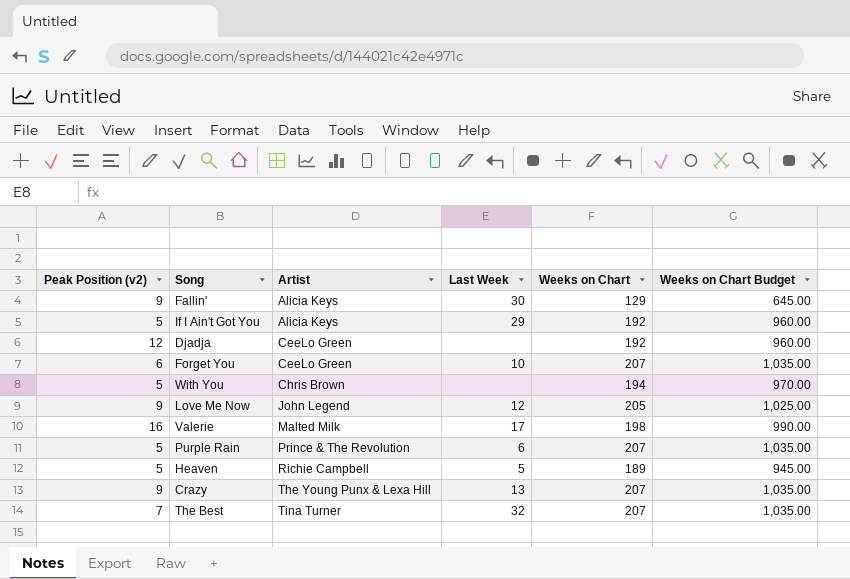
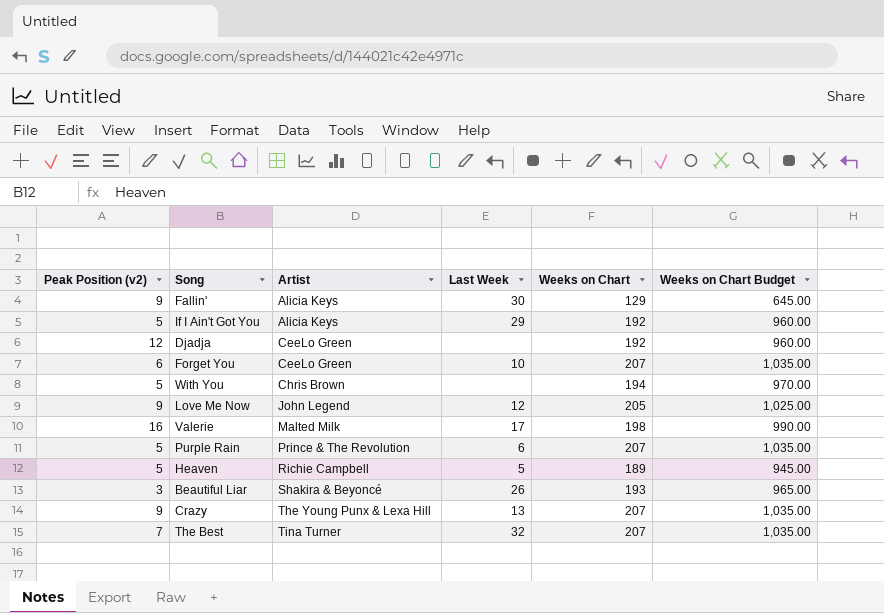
row Beautiful Liar: none -> 3 | Shakira & Beyoncé | 26 | 193 | 965.00

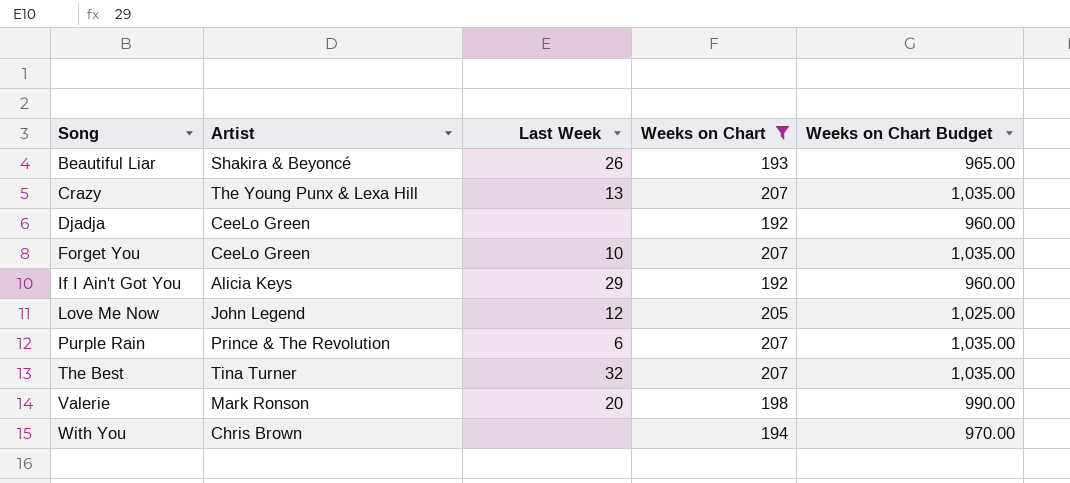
filter: none -> Weeks on Chart >= 192
row order: Artist ascending -> Song ascending
column Peak Position (v2) | position: 1 -> none
Valerie | Artist: Malted Milk -> Mark Ronson
Valerie | Last Week: 17 -> 20

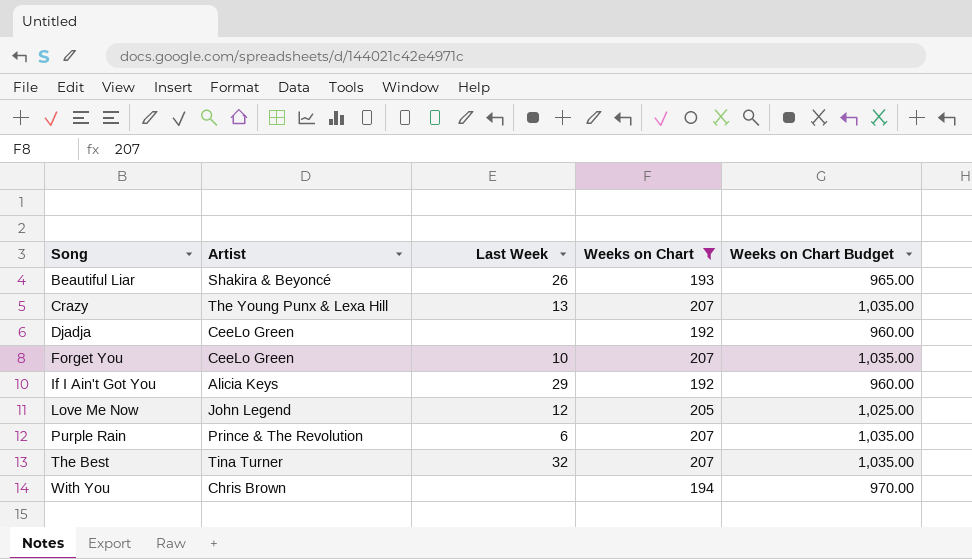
row Valerie: Mark Ronson | 20 | 198 | 990.00 -> none

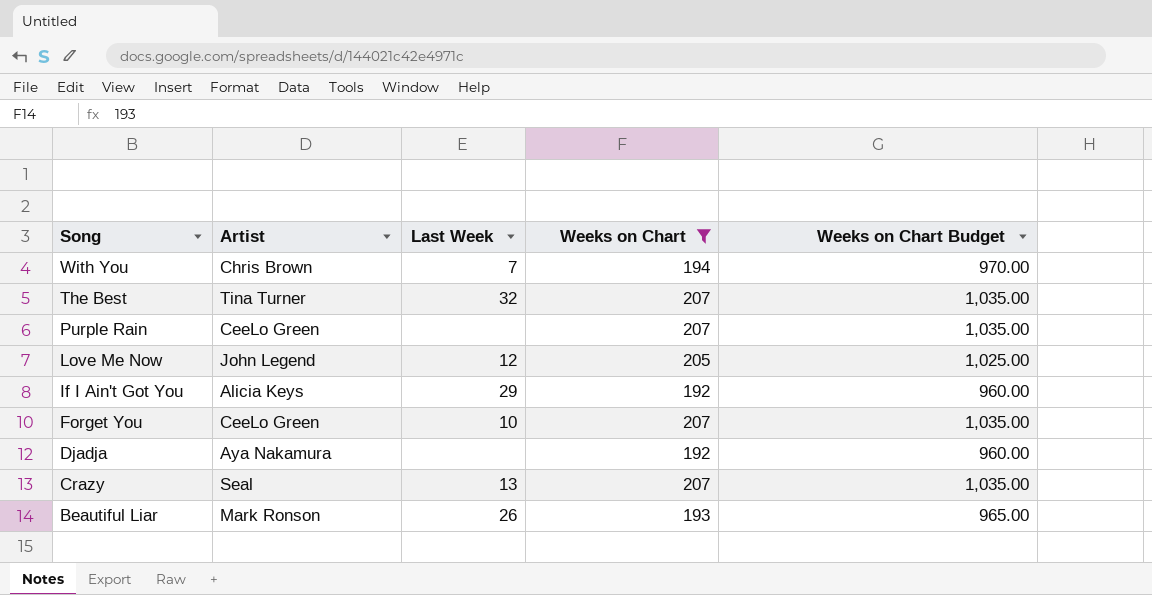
row order: Song ascending -> Song descending
With You | Last Week: none -> 7
Purple Rain | Artist: Prince & The Revolution -> CeeLo Green
Purple Rain | Last Week: 6 -> none
Djadja | Artist: CeeLo Green -> Aya Nakamura
Crazy | Artist: The Young Punx & Lexa Hill -> Seal
Beautiful Liar | Artist: Shakira & Beyoncé -> Mark Ronson

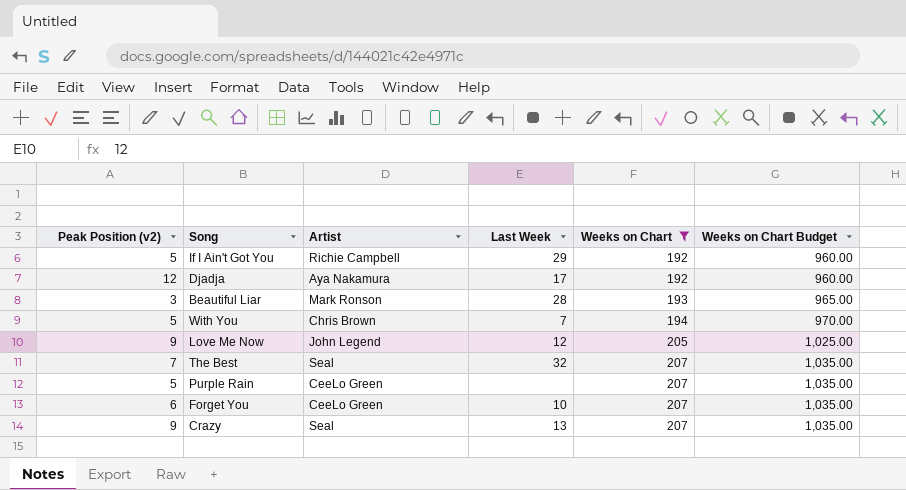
row order: Song descending -> Weeks on Chart ascending
column Peak Position (v2) | position: none -> 1
If I Ain't Got You | Artist: Alicia Keys -> Richie Campbell
Djadja | Last Week: none -> 17
Beautiful Liar | Last Week: 26 -> 28
The Best | Artist: Tina Turner -> Seal

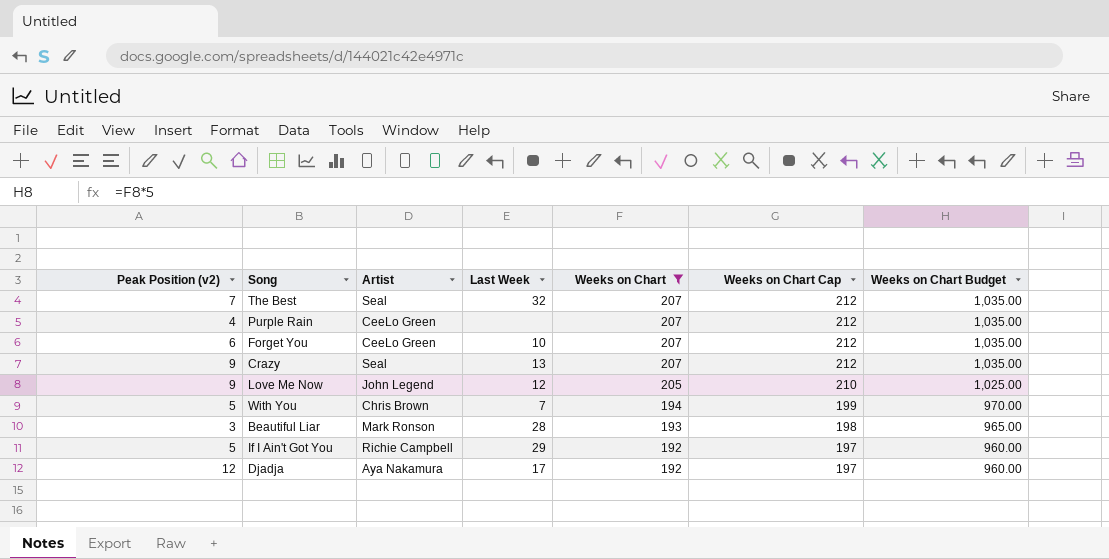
row order: Weeks on Chart ascending -> Weeks on Chart descending
column Weeks on Chart Cap | formula: none -> [Weeks on Chart] + 5
Purple Rain | Peak Position (v2): 5 -> 4

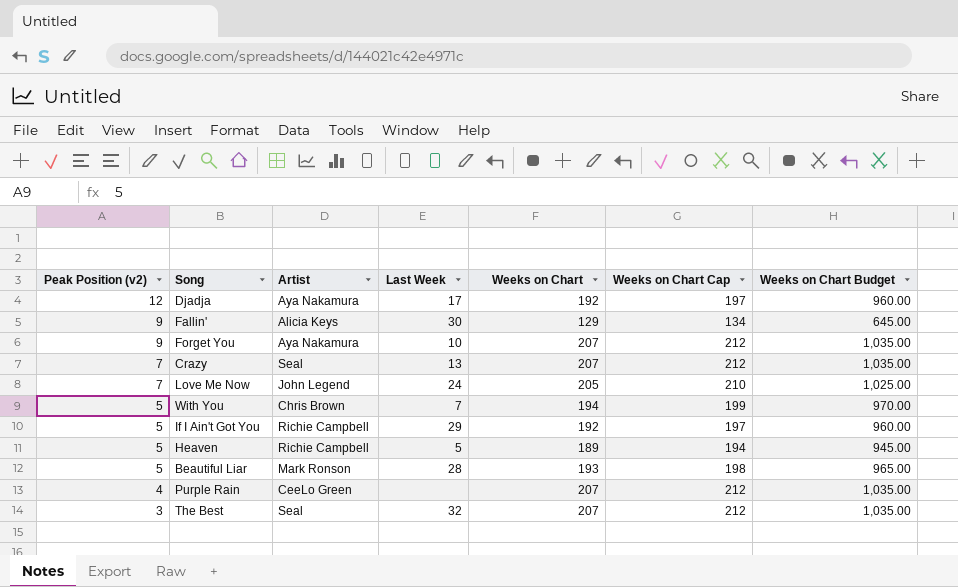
filter: Weeks on Chart >= 192 -> none
row order: Weeks on Chart descending -> Peak Position (v2) descending
Forget You | Peak Position (v2): 6 -> 9
Forget You | Artist: CeeLo Green -> Aya Nakamura
Crazy | Peak Position (v2): 9 -> 7
Love Me Now | Peak Position (v2): 9 -> 7
Love Me Now | Last Week: 12 -> 24
Beautiful Liar | Peak Position (v2): 3 -> 5
The Best | Peak Position (v2): 7 -> 3

